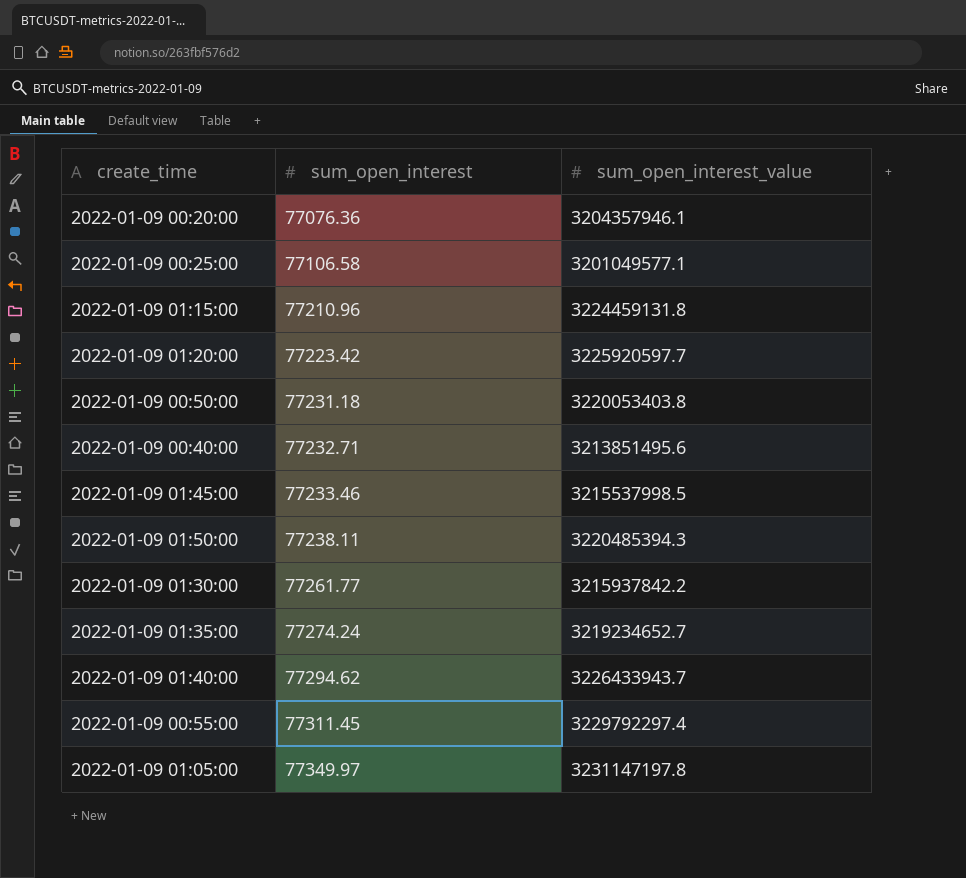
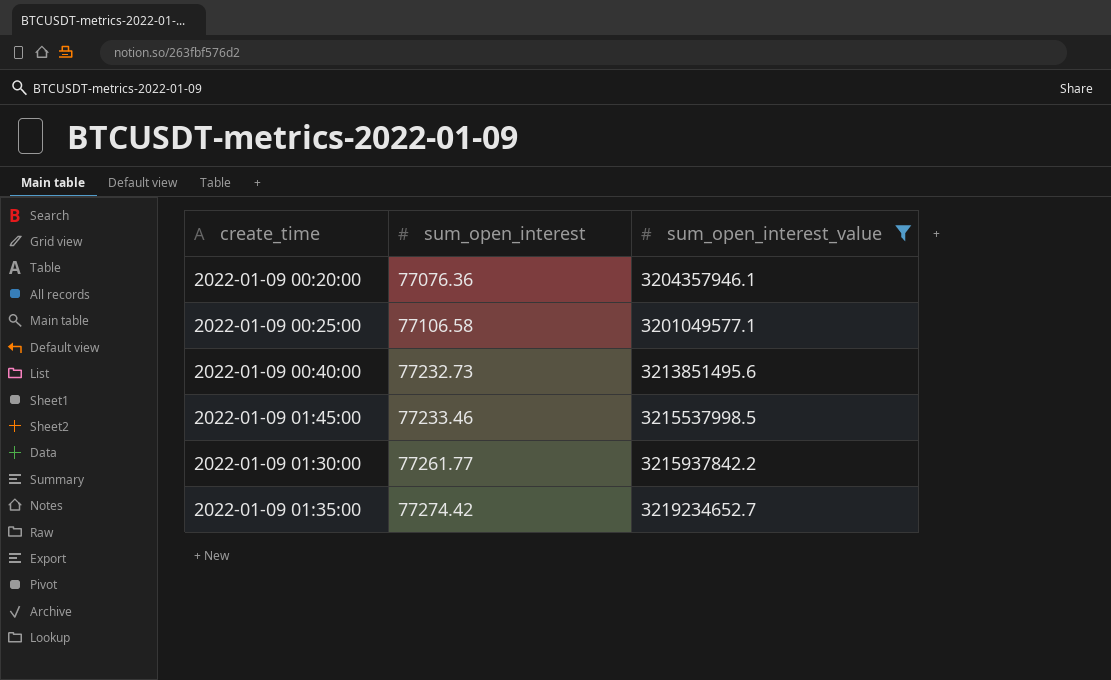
filter: none -> sum_open_interest_value <= 3219234652.7
2022-01-09 00:40:00 | sum_open_interest: 77232.71 -> 77232.73
2022-01-09 01:35:00 | sum_open_interest: 77274.24 -> 77274.42

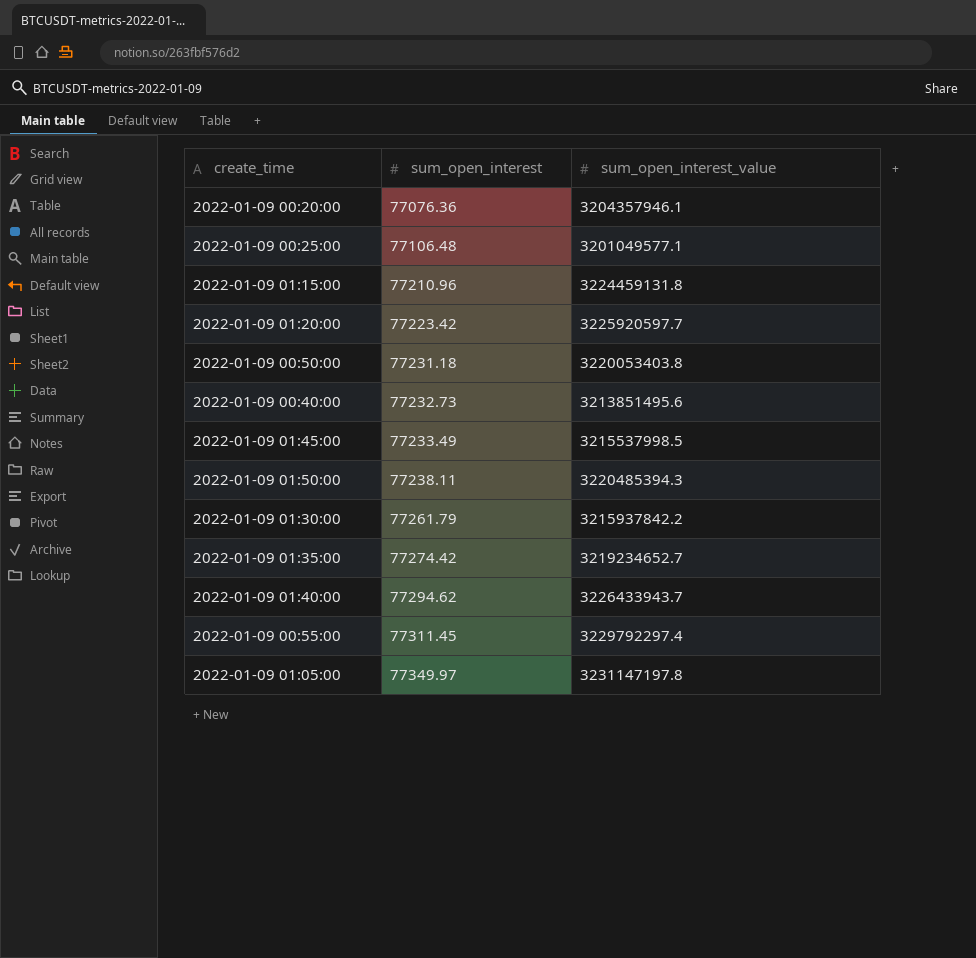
filter: sum_open_interest_value <= 3219234652.7 -> none
2022-01-09 00:25:00 | sum_open_interest: 77106.58 -> 77106.48
2022-01-09 01:45:00 | sum_open_interest: 77233.46 -> 77233.49
2022-01-09 01:30:00 | sum_open_interest: 77261.77 -> 77261.79

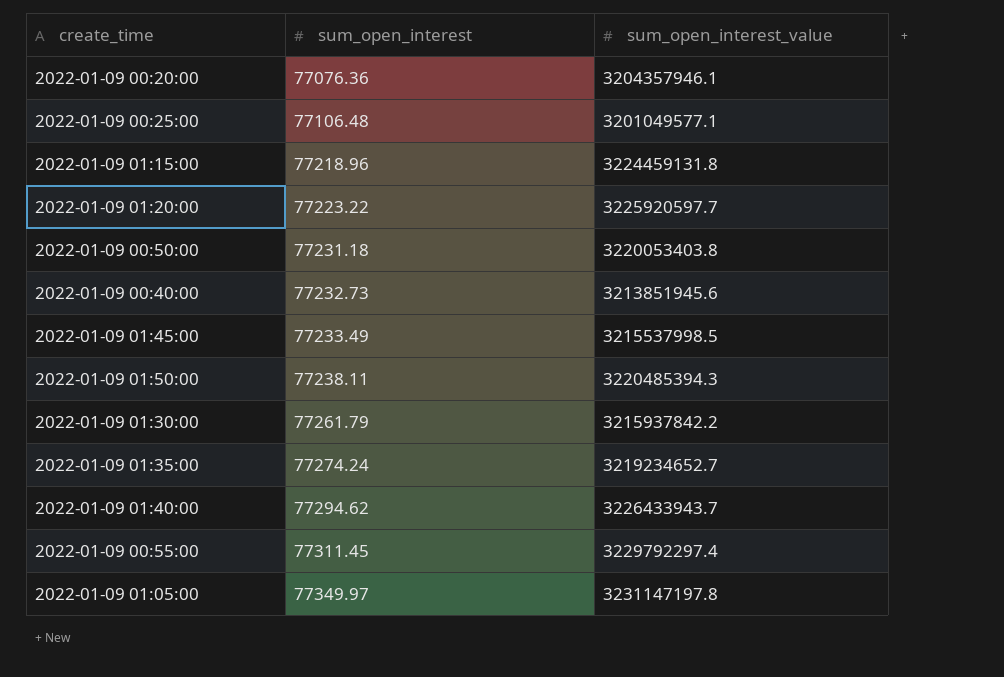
2022-01-09 01:15:00 | sum_open_interest: 77210.96 -> 77218.96
2022-01-09 01:20:00 | sum_open_interest: 77223.42 -> 77223.22
2022-01-09 00:40:00 | sum_open_interest_value: 3213851495.6 -> 3213851945.6
2022-01-09 01:35:00 | sum_open_interest: 77274.42 -> 77274.24

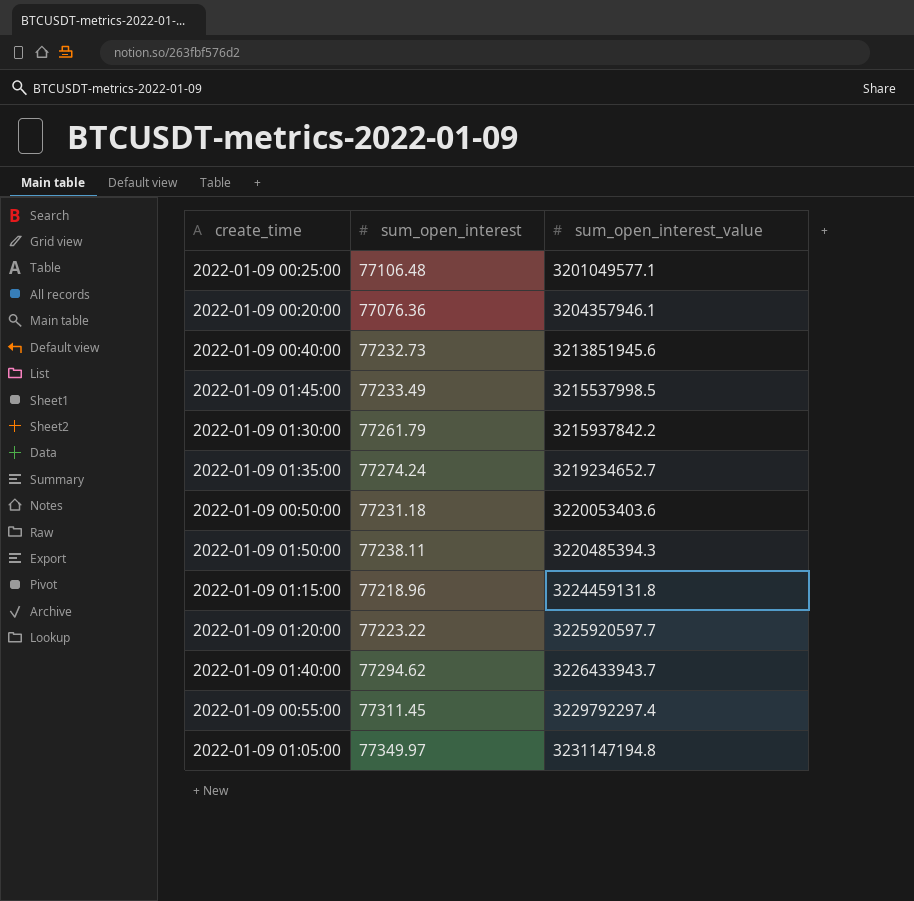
row order: sum_open_interest ascending -> sum_open_interest_value ascending
2022-01-09 00:50:00 | sum_open_interest_value: 3220053403.8 -> 3220053403.6
2022-01-09 01:05:00 | sum_open_interest_value: 3231147197.8 -> 3231147194.8

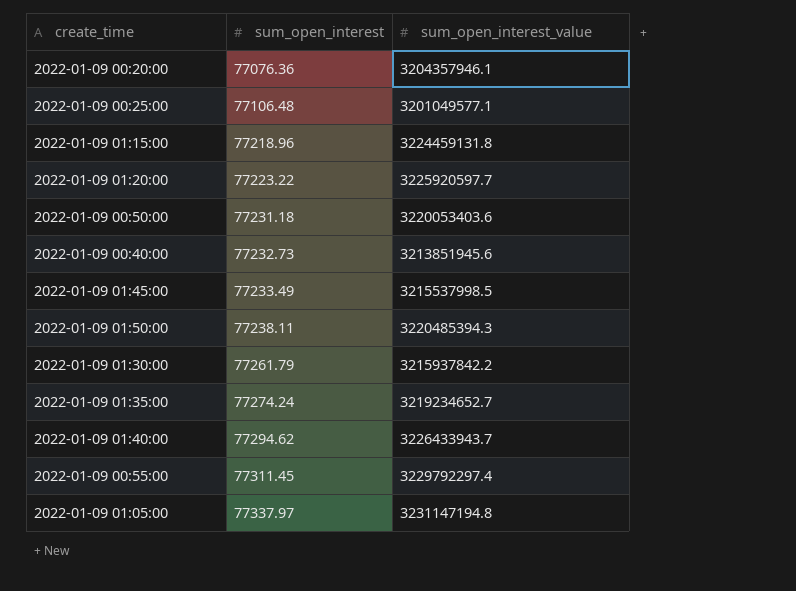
row order: sum_open_interest_value ascending -> sum_open_interest ascending
2022-01-09 01:05:00 | sum_open_interest: 77349.97 -> 77337.97

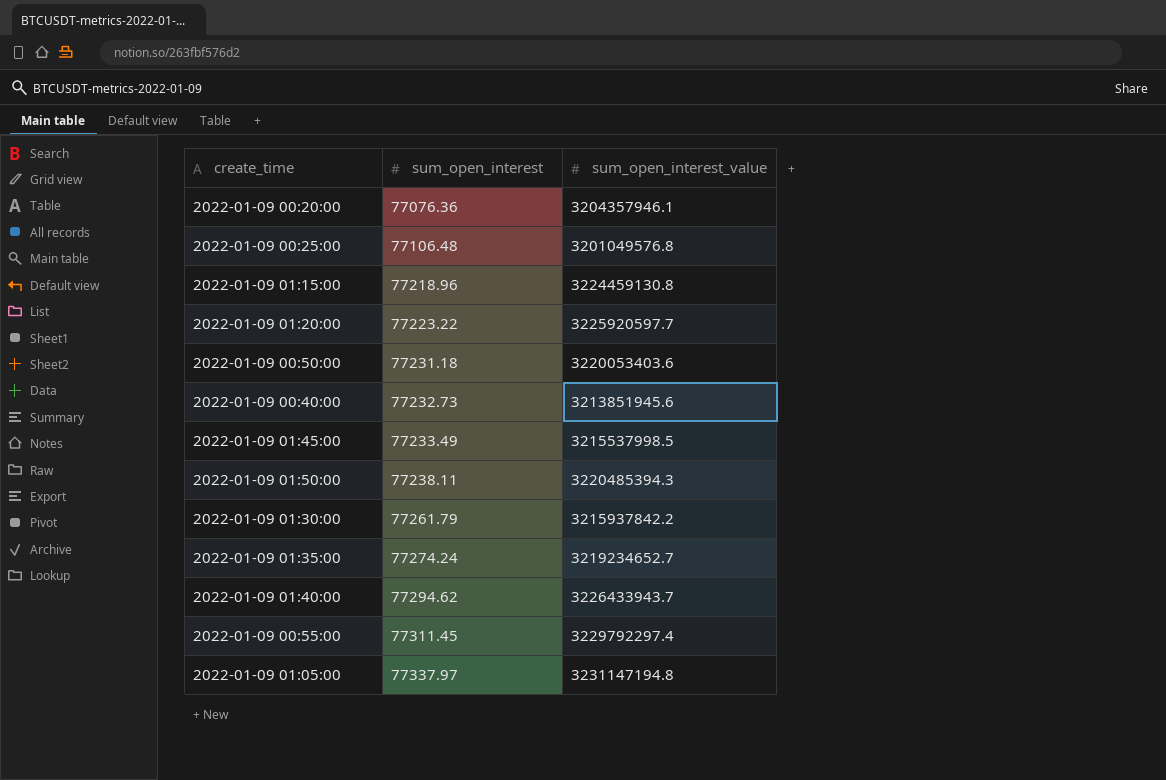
2022-01-09 00:25:00 | sum_open_interest_value: 3201049577.1 -> 3201049576.8
2022-01-09 01:15:00 | sum_open_interest_value: 3224459131.8 -> 3224459130.8

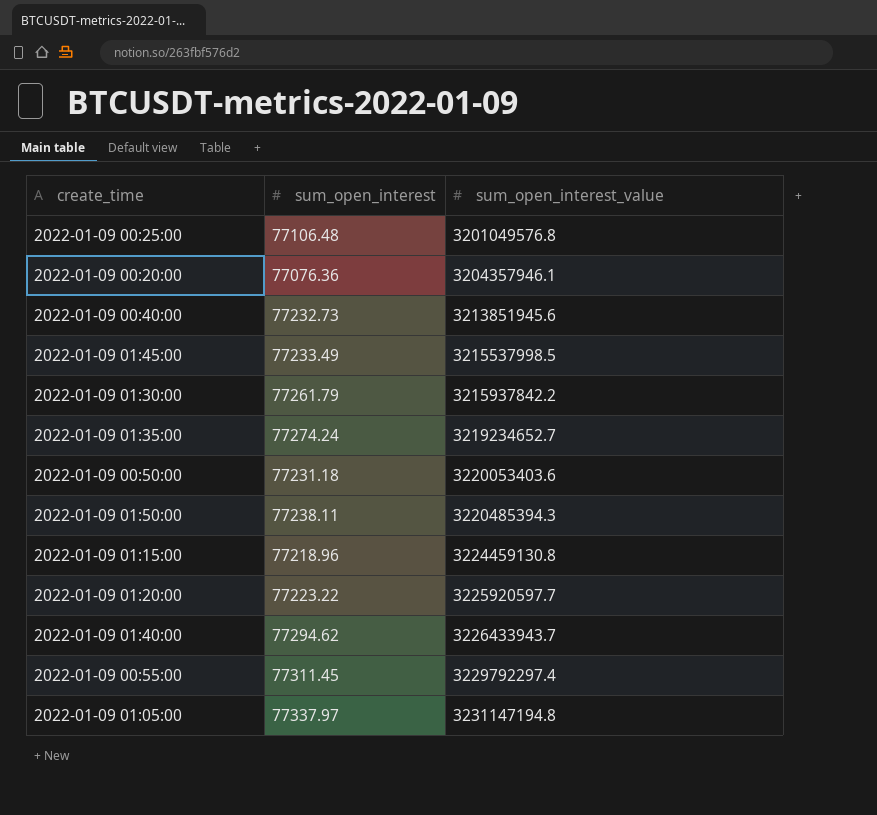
row order: sum_open_interest ascending -> sum_open_interest_value ascending

